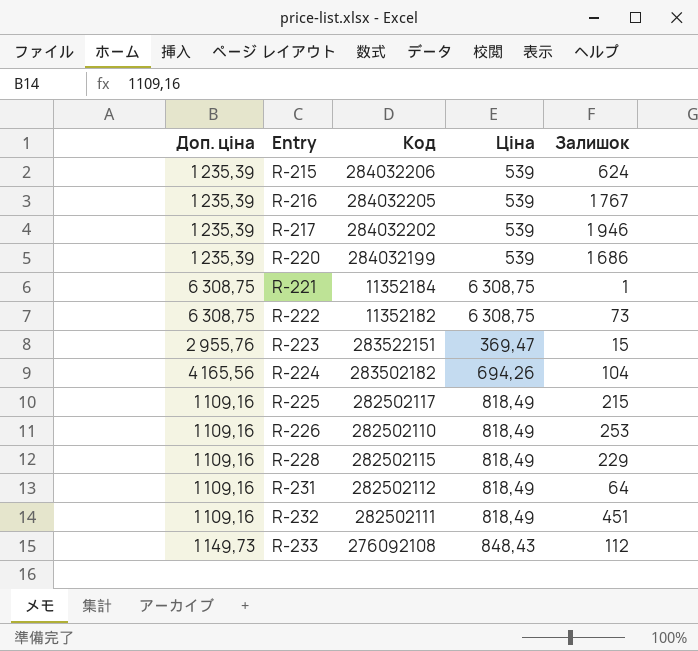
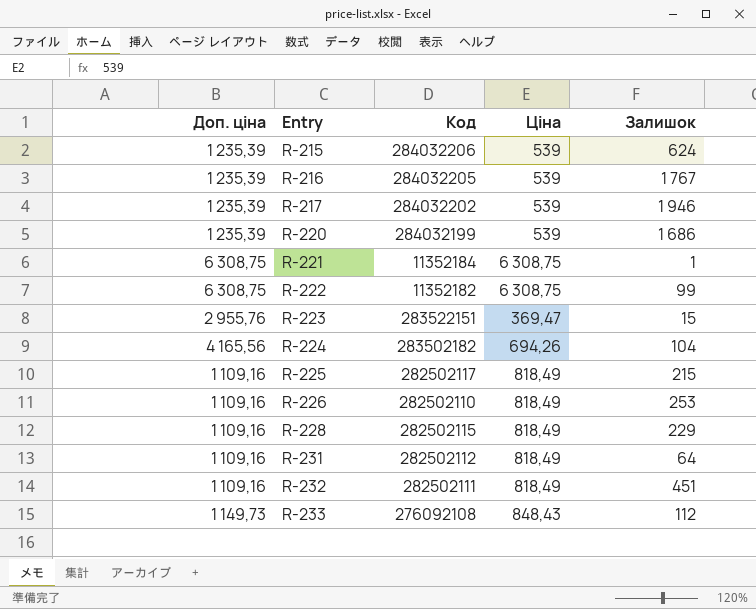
R-222 | Залишок: 73 -> 99

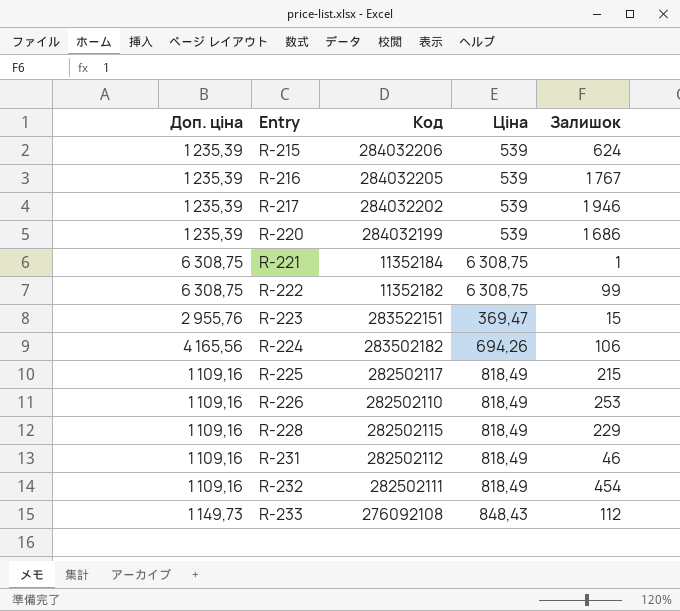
R-224 | Залишок: 104 -> 106
R-231 | Залишок: 64 -> 46
R-232 | Залишок: 451 -> 454

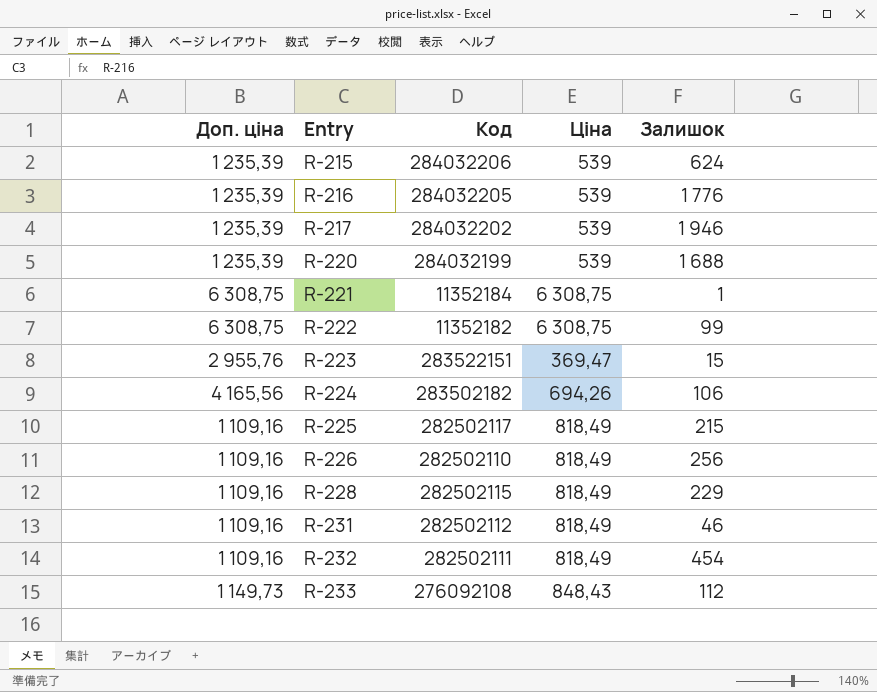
R-216 | Залишок: 1 767 -> 1 776
R-220 | Залишок: 1 686 -> 1 688
R-226 | Залишок: 253 -> 256

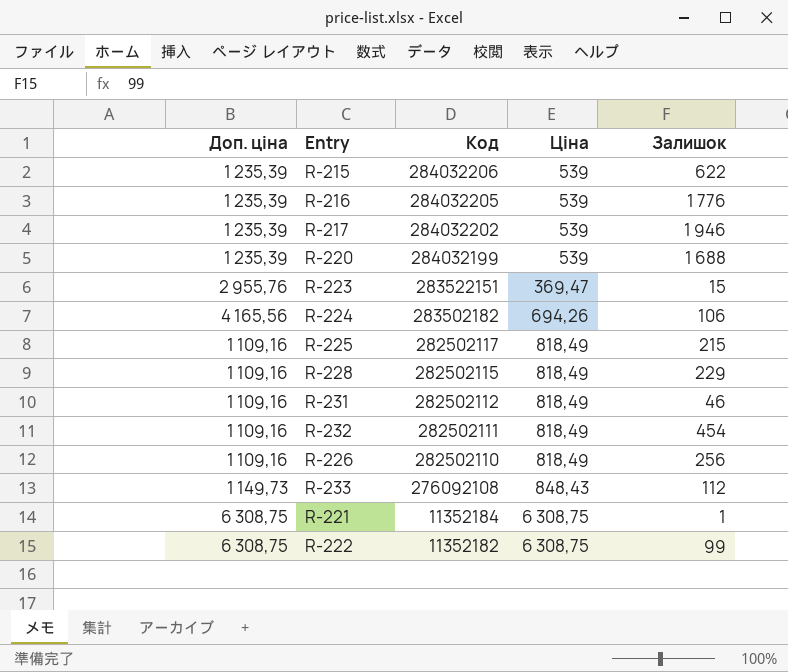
row order: Entry ascending -> Код descending
R-215 | Залишок: 624 -> 622

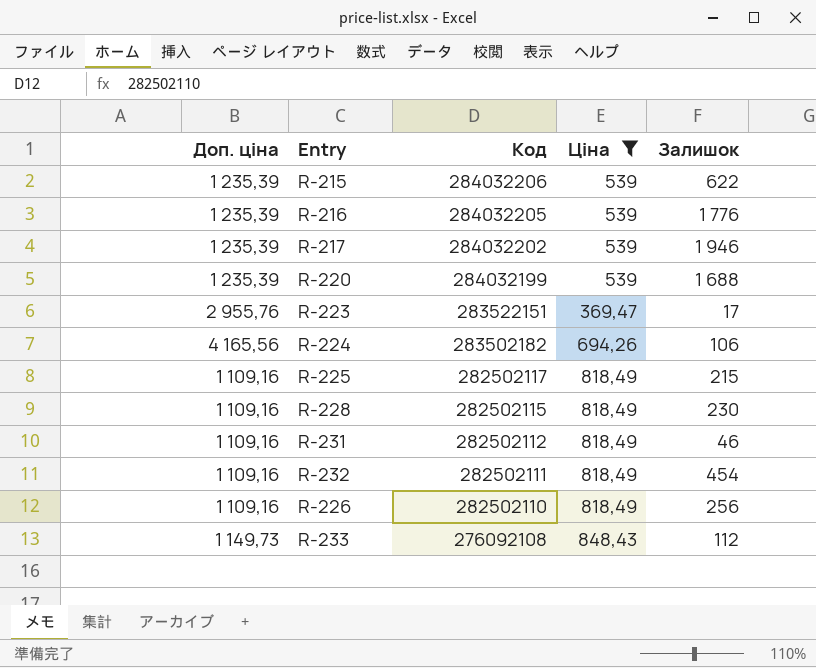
filter: none -> Ціна != 6 308,75
R-223 | Залишок: 15 -> 17
R-228 | Залишок: 229 -> 230

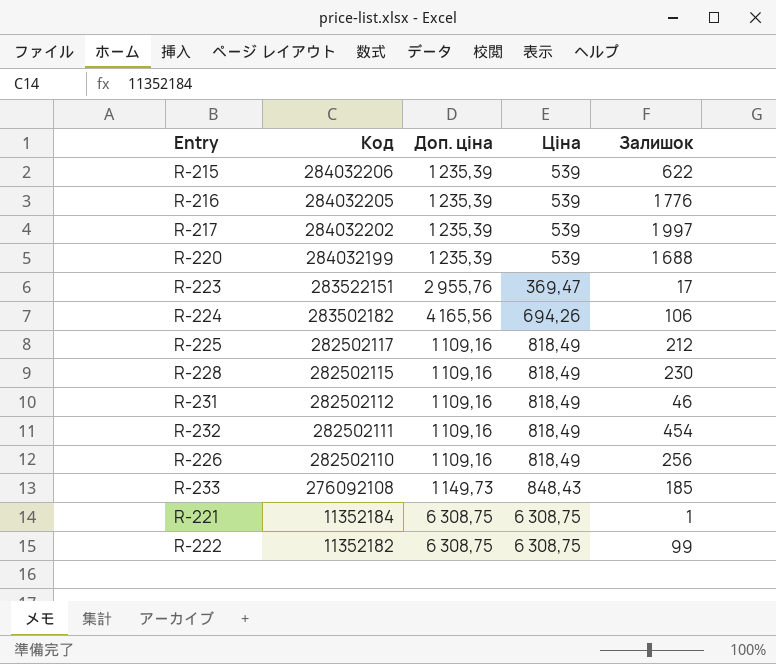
filter: Ціна != 6 308,75 -> none
column Доп. ціна | position: 1 -> 3
R-217 | Залишок: 1 946 -> 1 997
R-225 | Залишок: 215 -> 212
R-233 | Залишок: 112 -> 185

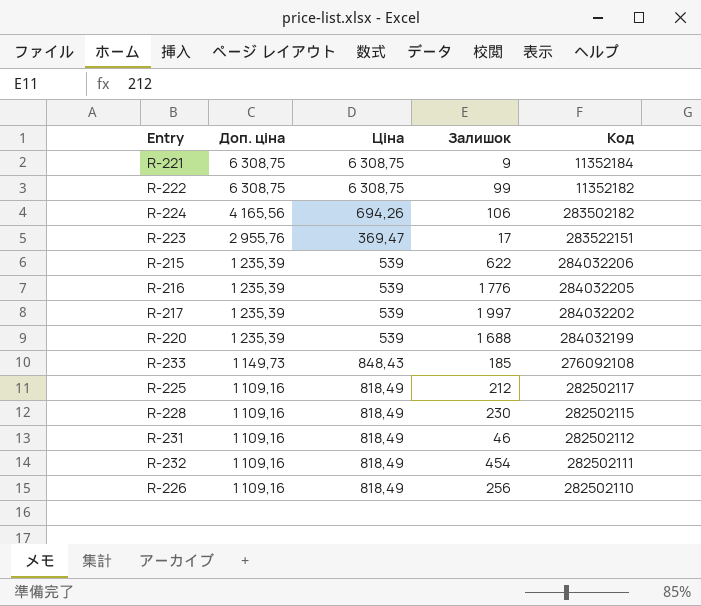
row order: Код descending -> Доп. ціна descending
column Код | position: 2 -> 5
R-221 | Залишок: 1 -> 9

